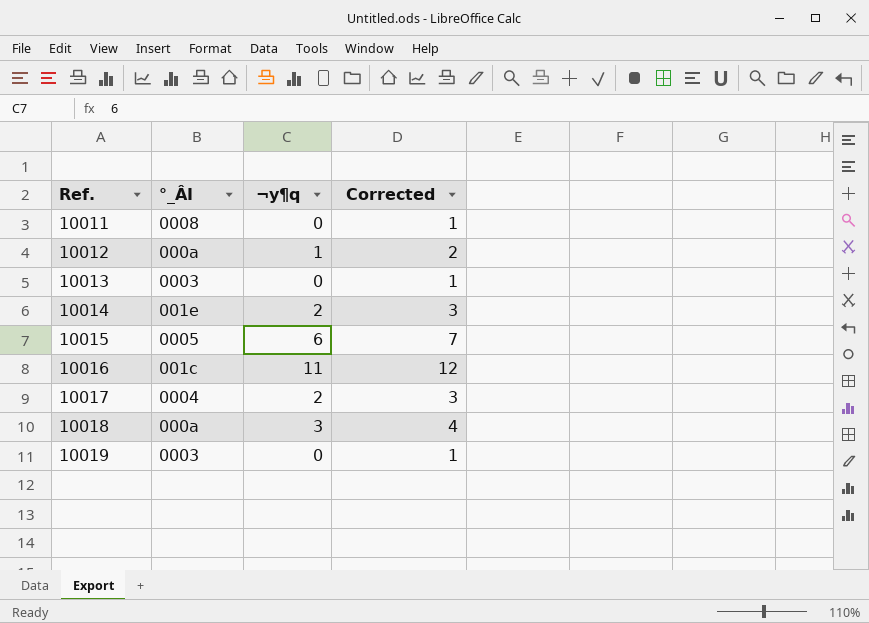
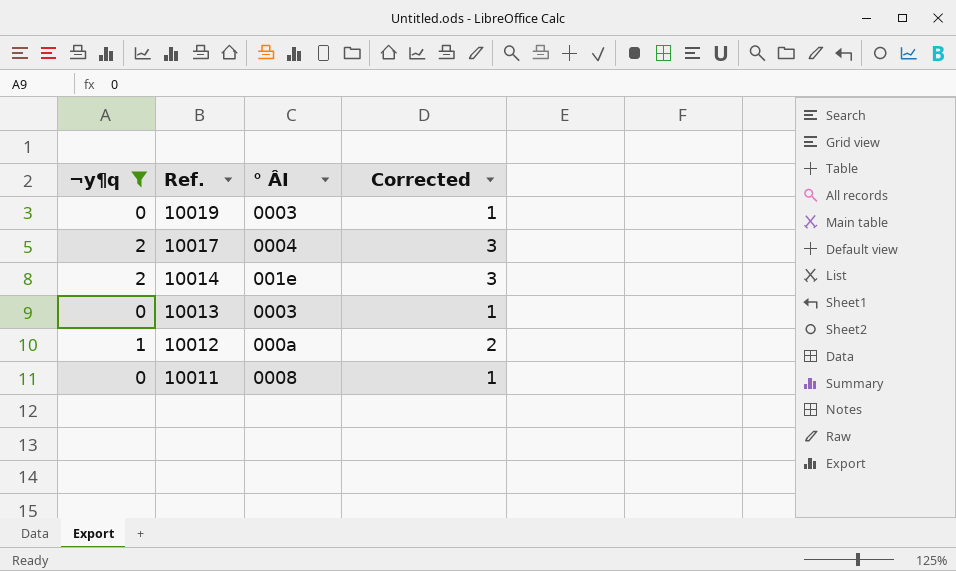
filter: none -> ¬y¶q <= 2
row order: Ref. ascending -> Ref. descending
column ¬y¶q | position: 3 -> 1
column name: °_ÂI -> ° ÂI

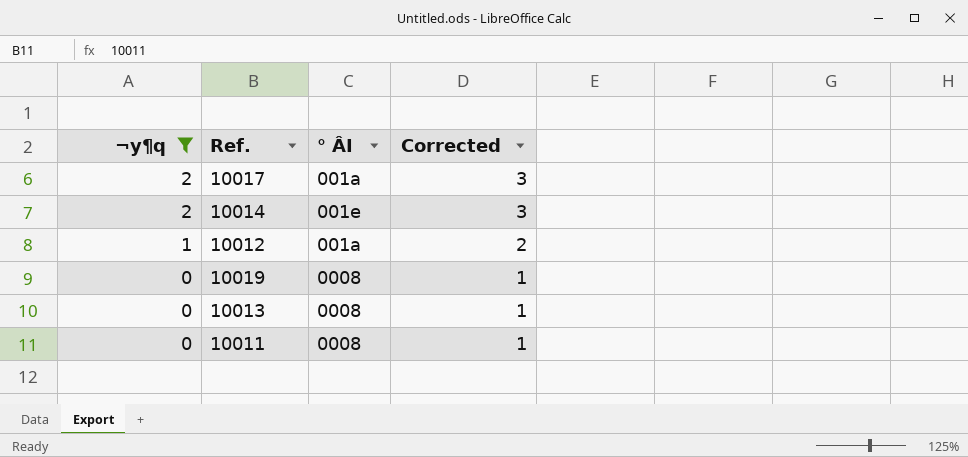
row order: Ref. descending -> ¬y¶q descending
10017 | ° ÂI: 0004 -> 001a
10012 | ° ÂI: 000a -> 001a
10019 | ° ÂI: 0003 -> 0008
10013 | ° ÂI: 0003 -> 0008

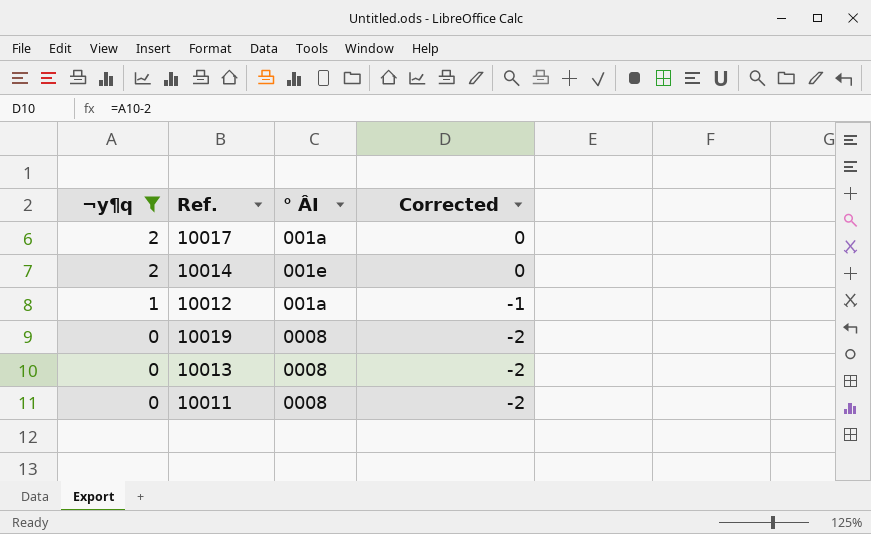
column Corrected | formula: [¬y¶q] + 1 -> [¬y¶q] - 2

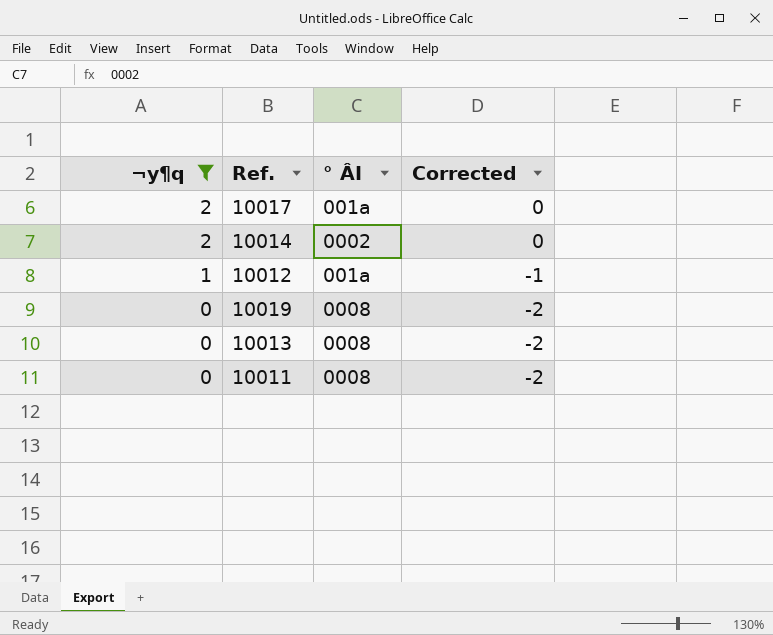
10014 | ° ÂI: 001e -> 0002

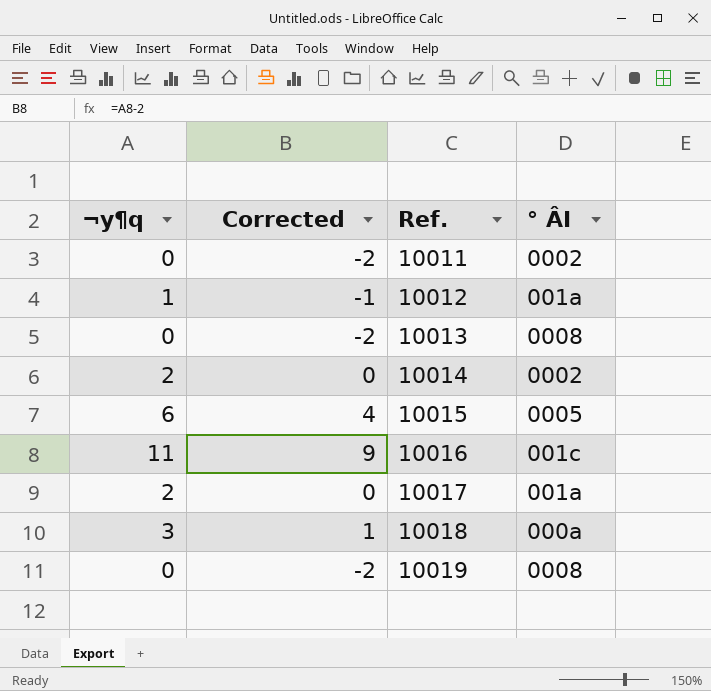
filter: ¬y¶q <= 2 -> none
row order: ¬y¶q descending -> Ref. ascending
column Corrected | position: 4 -> 2
10011 | ° ÂI: 0008 -> 0002

